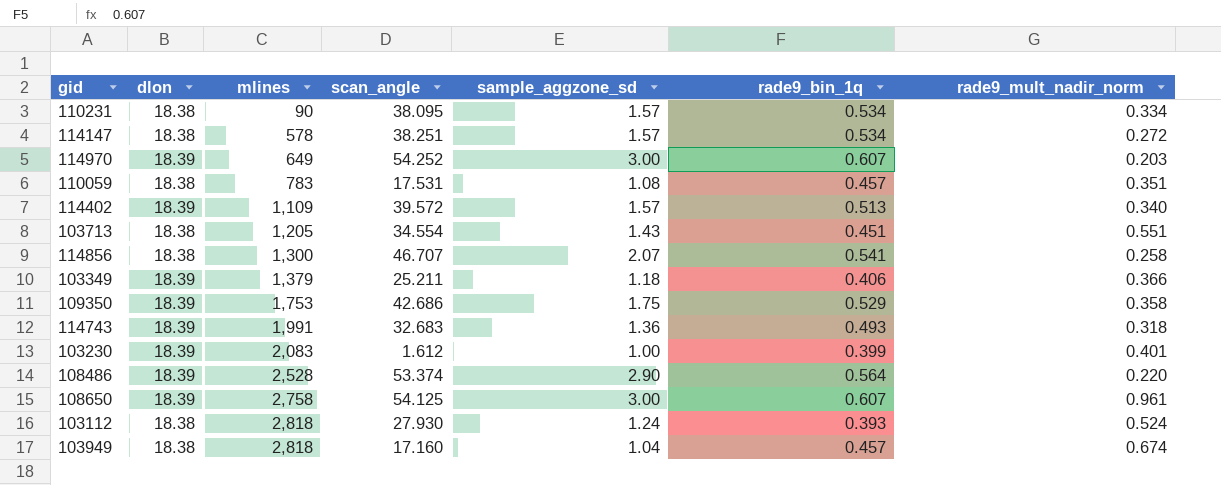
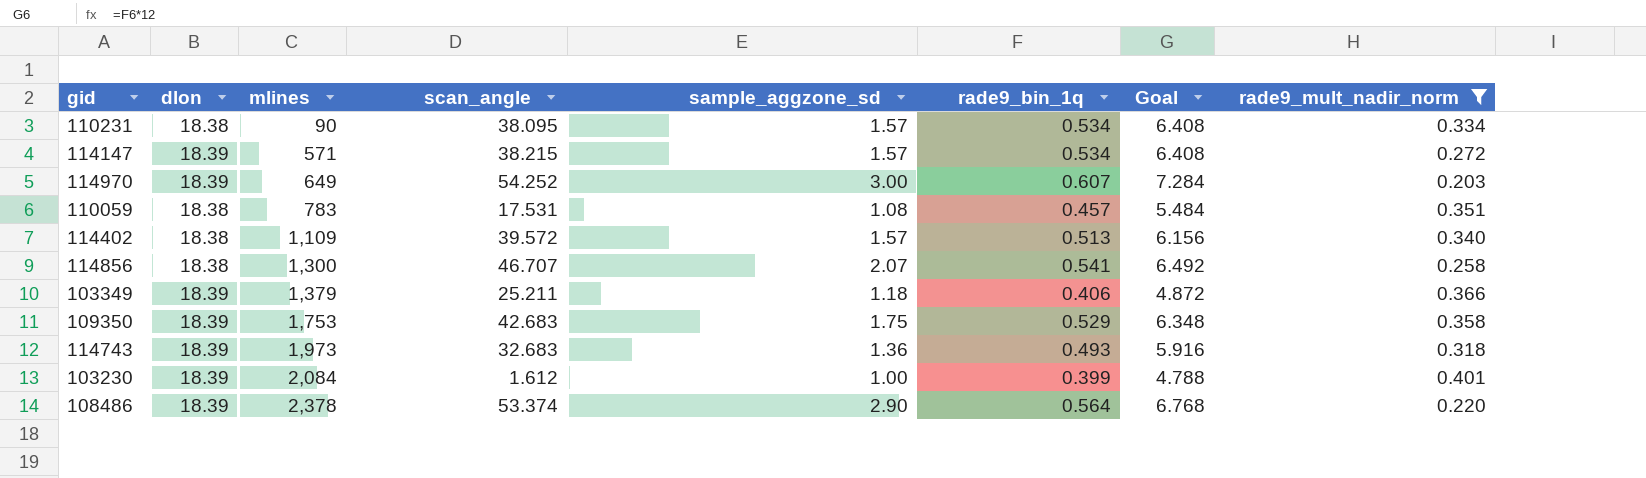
filter: none -> rade9_mult_nadir_norm <= 0.401
column Goal | formula: none -> [rade9_bin_1q] * 12
114147 | dlon: 18.38 -> 18.39
114147 | mlines: 578 -> 571
114147 | scan_angle: 38.251 -> 38.215
114402 | dlon: 18.39 -> 18.38
109350 | scan_angle: 42.686 -> 42.683
114743 | mlines: 1,991 -> 1,973
103230 | mlines: 2,083 -> 2,084
108486 | mlines: 2,528 -> 2,378

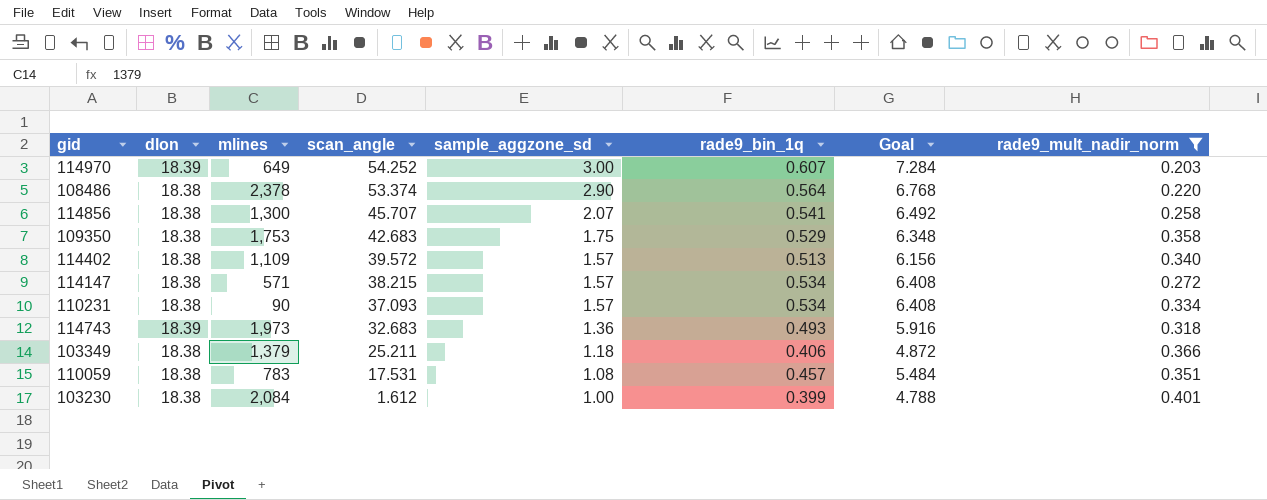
row order: mlines ascending -> scan_angle descending
108486 | dlon: 18.39 -> 18.38
114856 | scan_angle: 46.707 -> 45.707
109350 | dlon: 18.39 -> 18.38
114147 | dlon: 18.39 -> 18.38
110231 | scan_angle: 38.095 -> 37.093
103349 | dlon: 18.39 -> 18.38
103230 | dlon: 18.39 -> 18.38

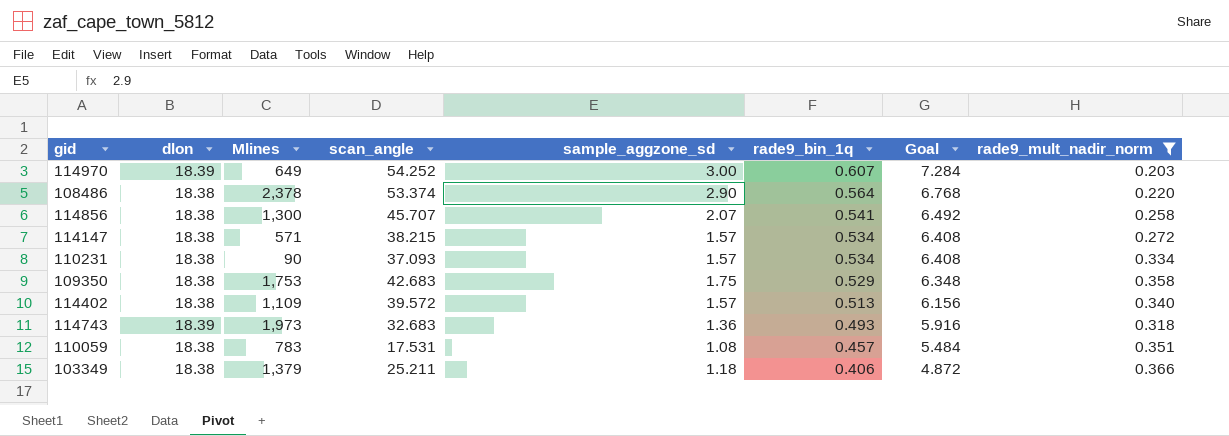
row order: scan_angle descending -> rade9_bin_1q descending
column name: mlines -> Mlines
row 103230: 18.38 | 2,084 | 1.612 | 1.00 | 0.399 | 4.788 | 0.401 -> none

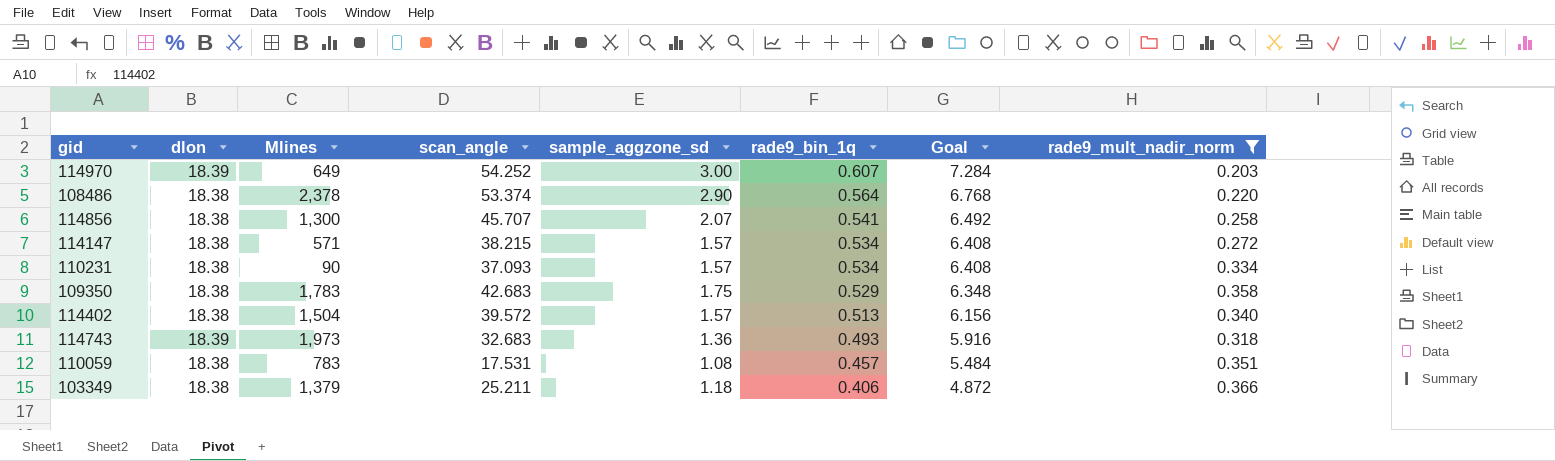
109350 | Mlines: 1,753 -> 1,783
114402 | Mlines: 1,109 -> 1,504

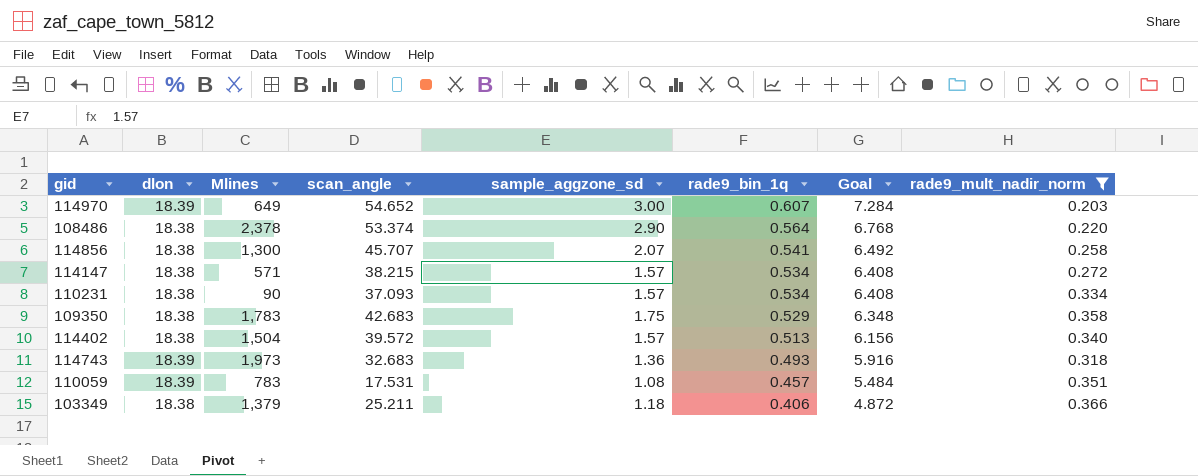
114970 | scan_angle: 54.252 -> 54.652
110059 | dlon: 18.38 -> 18.39

